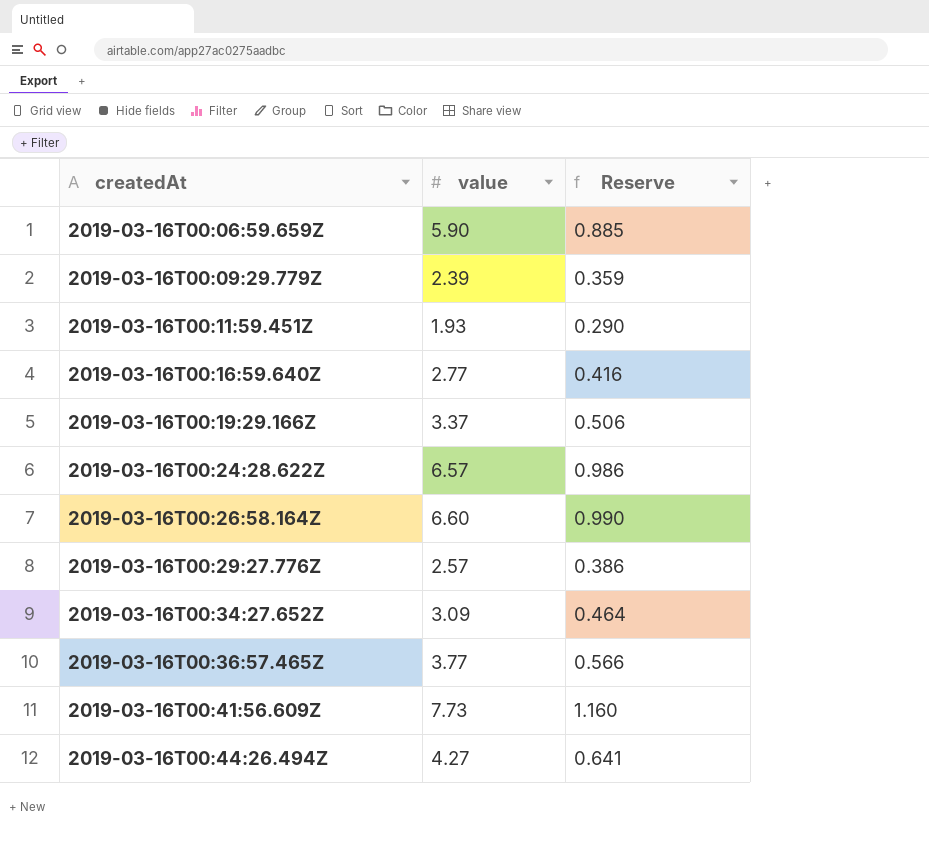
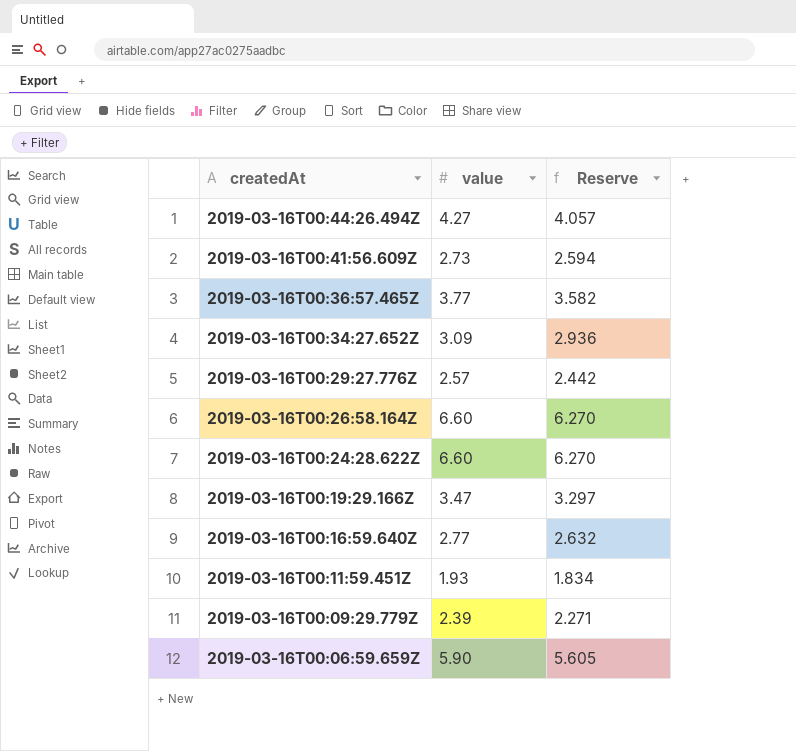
row order: createdAt ascending -> createdAt descending
column Reserve | formula: [value] * 0.15 -> [value] * 0.95
2019-03-16T00:41:56.609Z | value: 7.73 -> 2.73
2019-03-16T00:24:28.622Z | value: 6.57 -> 6.60
2019-03-16T00:19:29.166Z | value: 3.37 -> 3.47

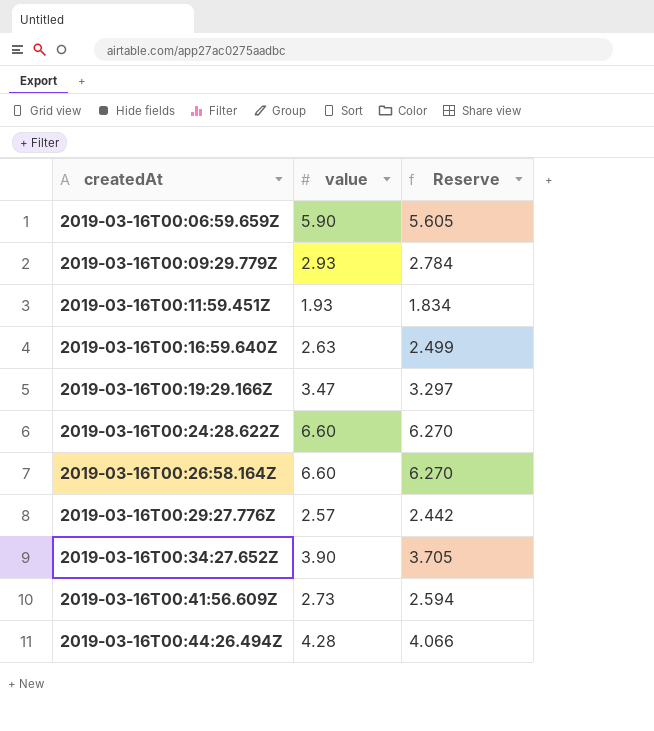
row order: createdAt descending -> createdAt ascending
row 2019-03-16T00:36:57.465Z: 3.77 | 3.582 -> none
2019-03-16T00:09:29.779Z | value: 2.39 -> 2.93
2019-03-16T00:09:29.779Z | Reserve: 2.271 -> 2.784
2019-03-16T00:16:59.640Z | value: 2.77 -> 2.63
2019-03-16T00:16:59.640Z | Reserve: 2.632 -> 2.499
2019-03-16T00:34:27.652Z | value: 3.09 -> 3.90
2019-03-16T00:34:27.652Z | Reserve: 2.936 -> 3.705
2019-03-16T00:44:26.494Z | value: 4.27 -> 4.28
2019-03-16T00:44:26.494Z | Reserve: 4.057 -> 4.066

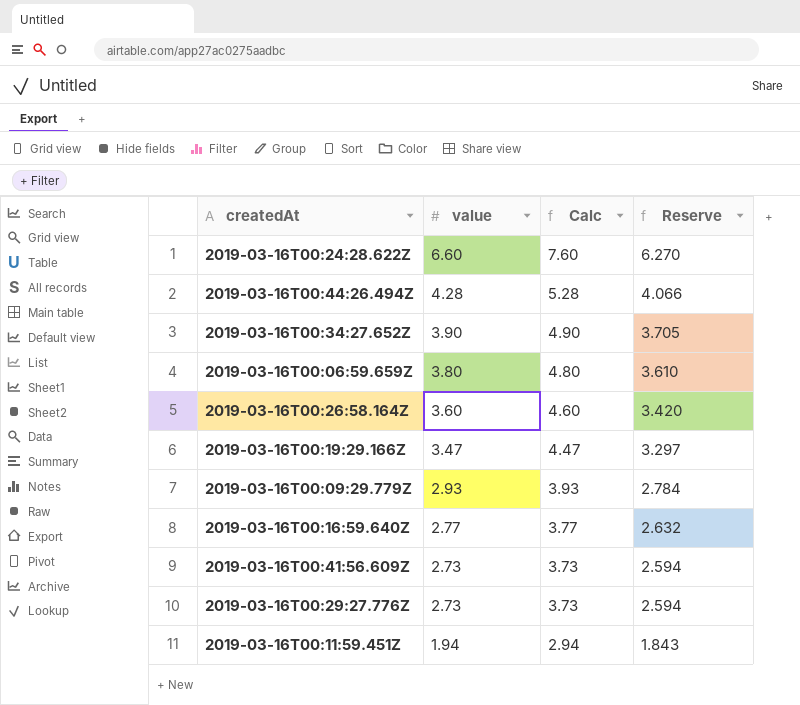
row order: createdAt ascending -> value descending
column Calc | formula: none -> [value] + 1
2019-03-16T00:06:59.659Z | value: 5.90 -> 3.80
2019-03-16T00:06:59.659Z | Reserve: 5.605 -> 3.610
2019-03-16T00:26:58.164Z | value: 6.60 -> 3.60
2019-03-16T00:26:58.164Z | Reserve: 6.270 -> 3.420
2019-03-16T00:16:59.640Z | value: 2.63 -> 2.77
2019-03-16T00:16:59.640Z | Reserve: 2.499 -> 2.632
2019-03-16T00:29:27.776Z | value: 2.57 -> 2.73
2019-03-16T00:29:27.776Z | Reserve: 2.442 -> 2.594
2019-03-16T00:11:59.451Z | value: 1.93 -> 1.94
2019-03-16T00:11:59.451Z | Reserve: 1.834 -> 1.843

